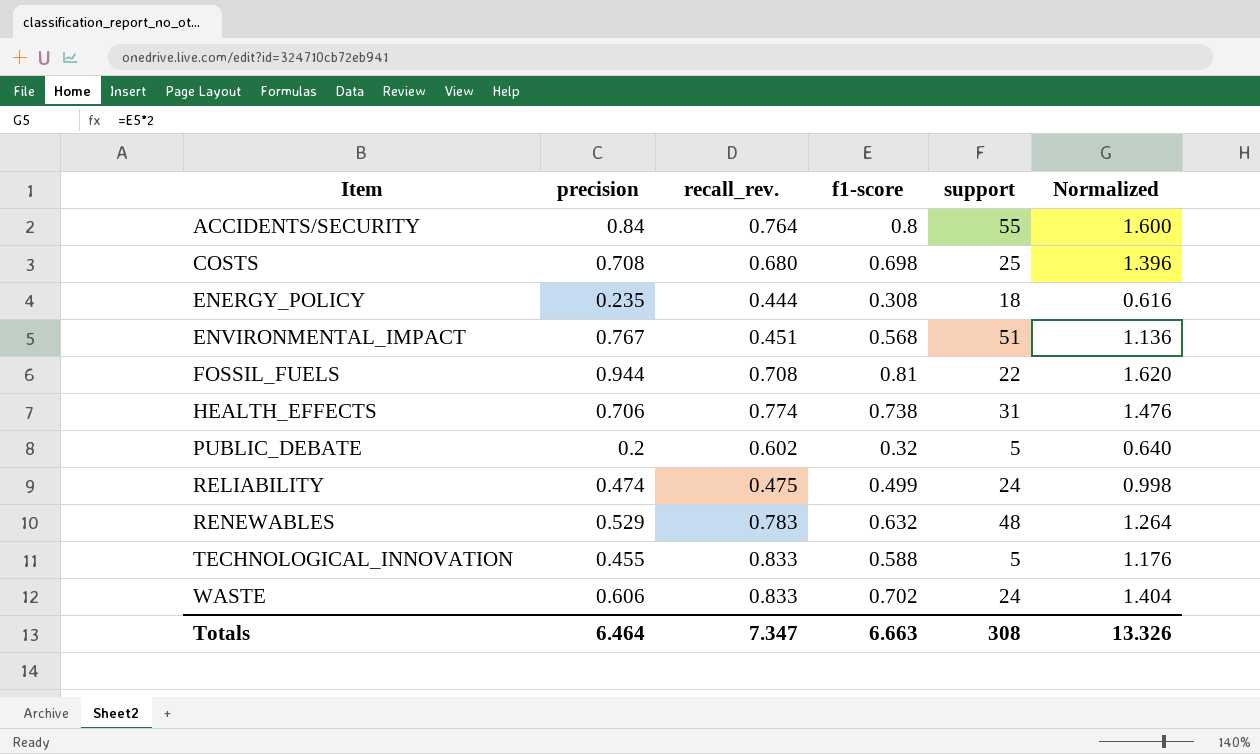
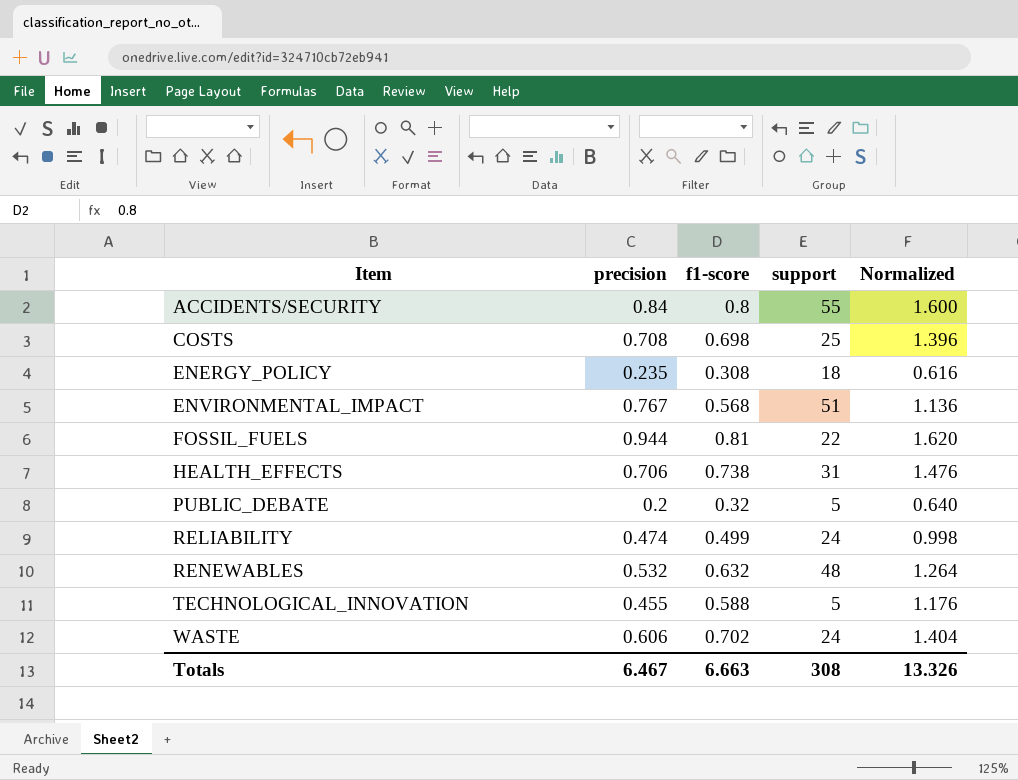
column recall_rev. | position: 3 -> none
RENEWABLES | precision: 0.529 -> 0.532
Totals | precision: 6.464 -> 6.467

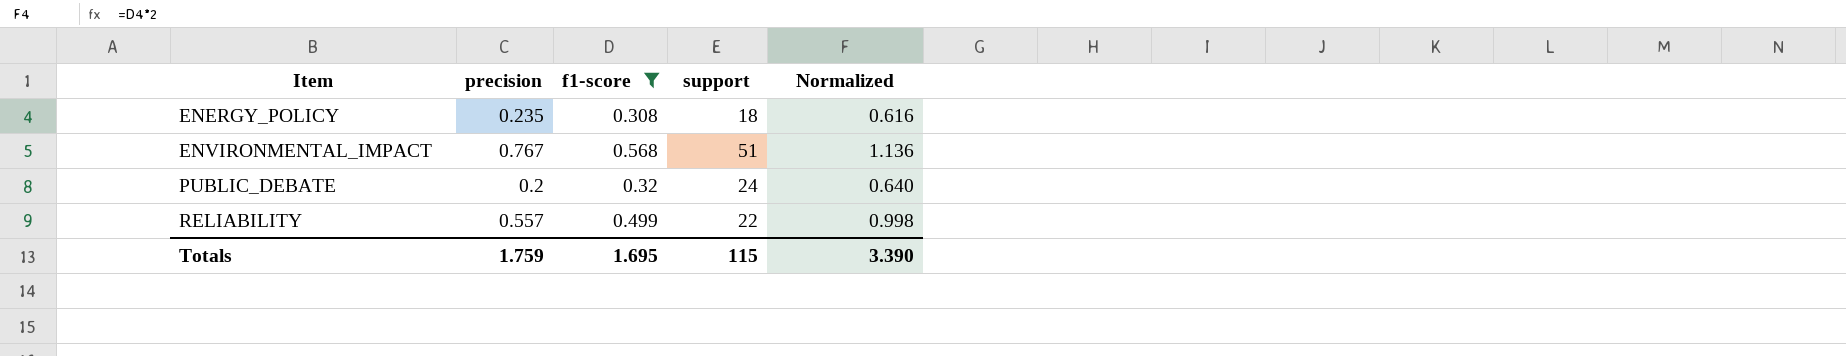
filter: none -> f1-score <= 0.568
PUBLIC_DEBATE | support: 5 -> 24
RELIABILITY | precision: 0.474 -> 0.557
RELIABILITY | support: 24 -> 22
Totals | precision: 6.467 -> 1.759
Totals | f1-score: 6.663 -> 1.695
Totals | support: 308 -> 115
Totals | Normalized: 13.326 -> 3.390

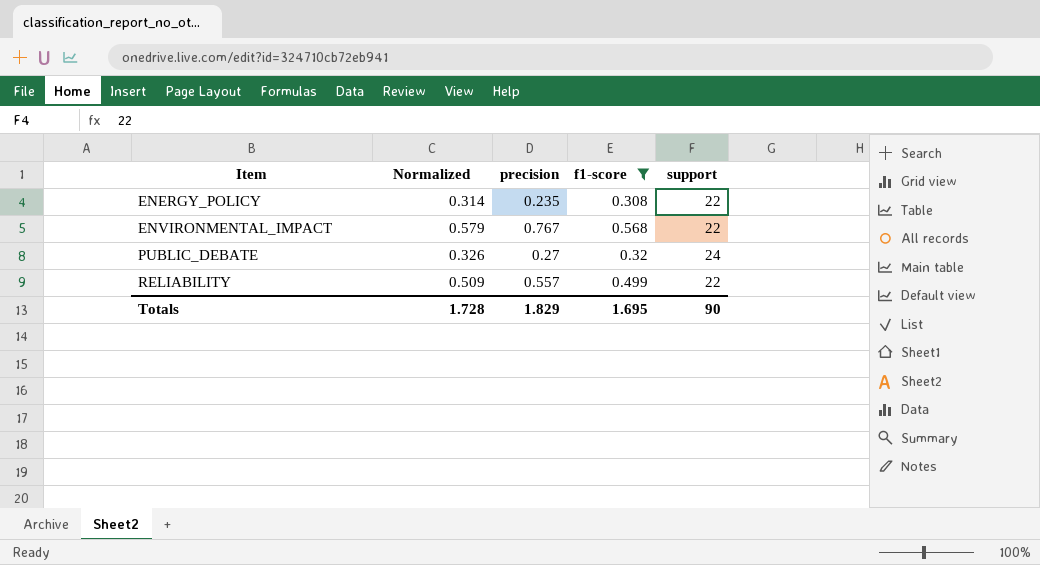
column Normalized | formula: [f1-score] * 2 -> [f1-score] * 1.02
column Normalized | position: 5 -> 2
ENERGY_POLICY | support: 18 -> 22
ENVIRONMENTAL_IMPACT | support: 51 -> 22
PUBLIC_DEBATE | precision: 0.2 -> 0.27
Totals | Normalized: 3.390 -> 1.728
Totals | precision: 1.759 -> 1.829
Totals | support: 115 -> 90

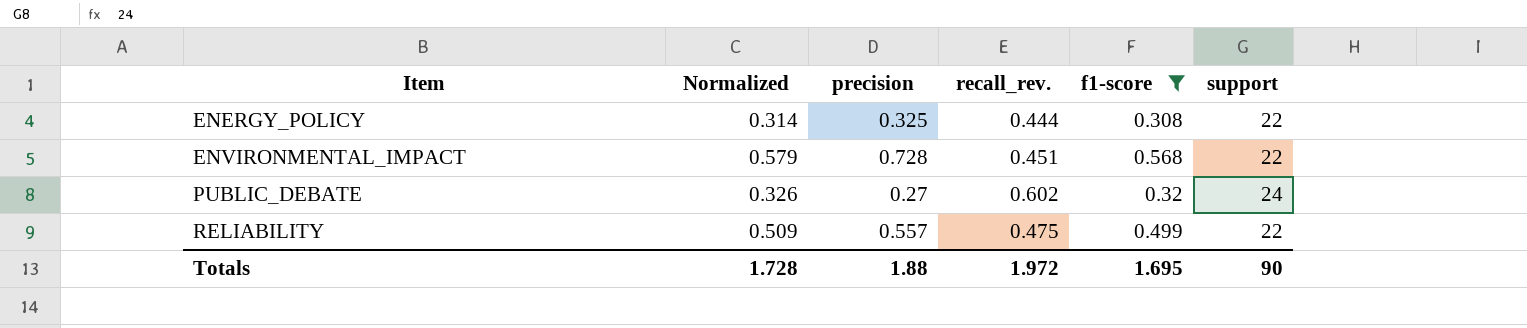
column recall_rev. | position: none -> 4
ENERGY_POLICY | precision: 0.235 -> 0.325
ENVIRONMENTAL_IMPACT | precision: 0.767 -> 0.728
Totals | precision: 1.829 -> 1.88

